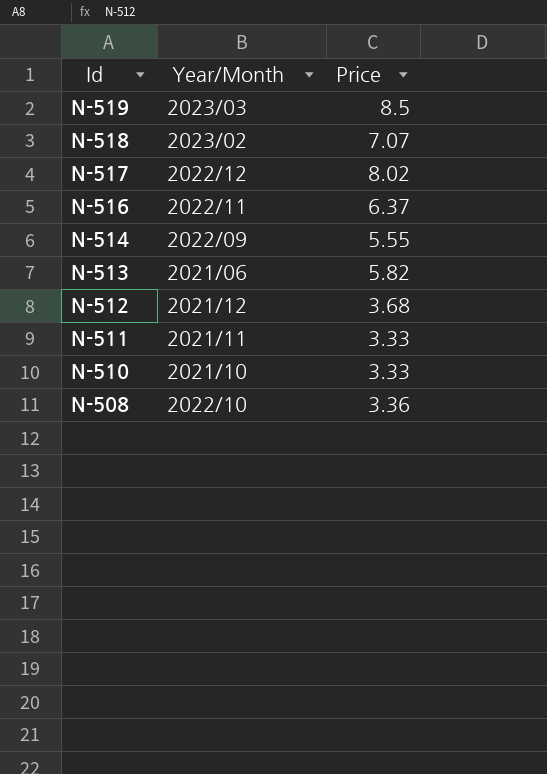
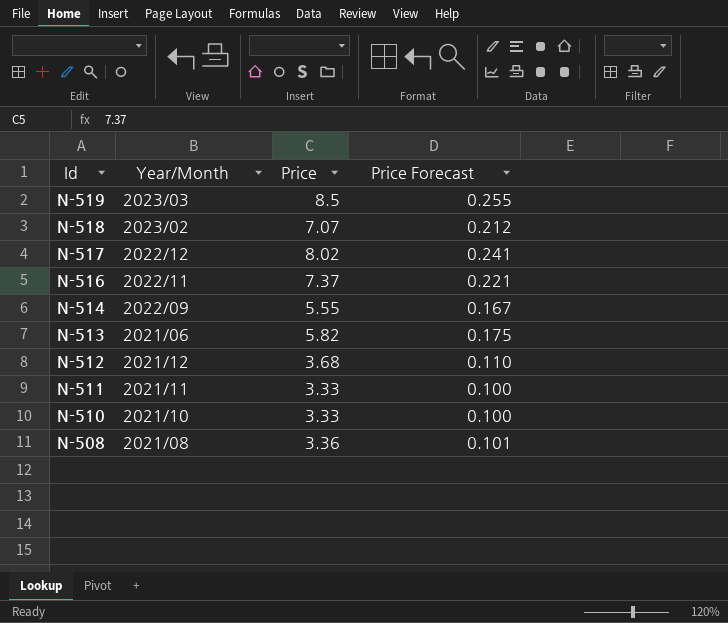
column Price Forecast | formula: none -> [Price] * 0.03
N-516 | Price: 6.37 -> 7.37
N-508 | Year/Month: 2022/10 -> 2021/08

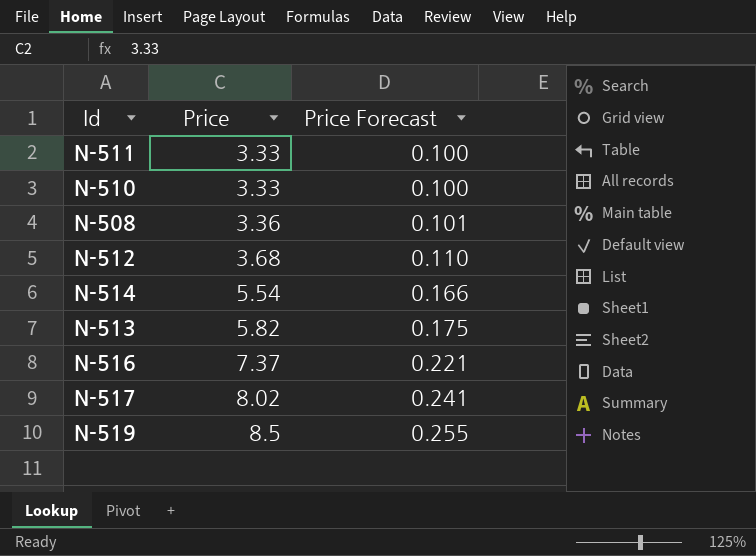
row order: Id descending -> Price ascending
column Year/Month | position: 2 -> none
row N-518: 2023/02 | 7.07 | 0.212 -> none
N-514 | Price: 5.55 -> 5.54
N-514 | Price Forecast: 0.167 -> 0.166

